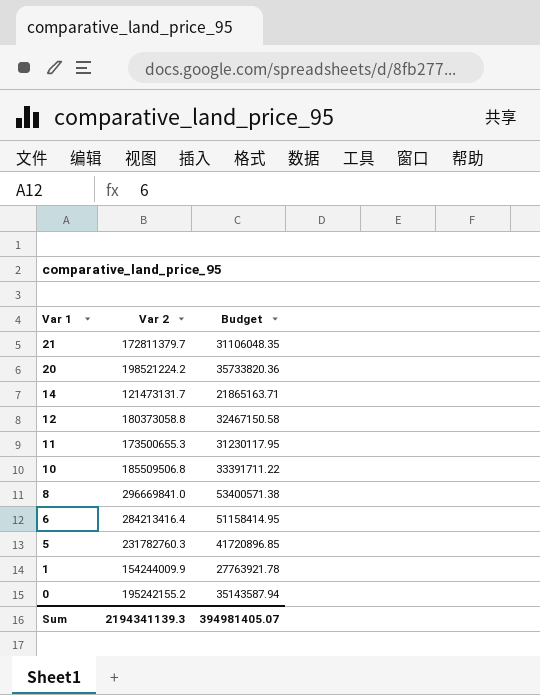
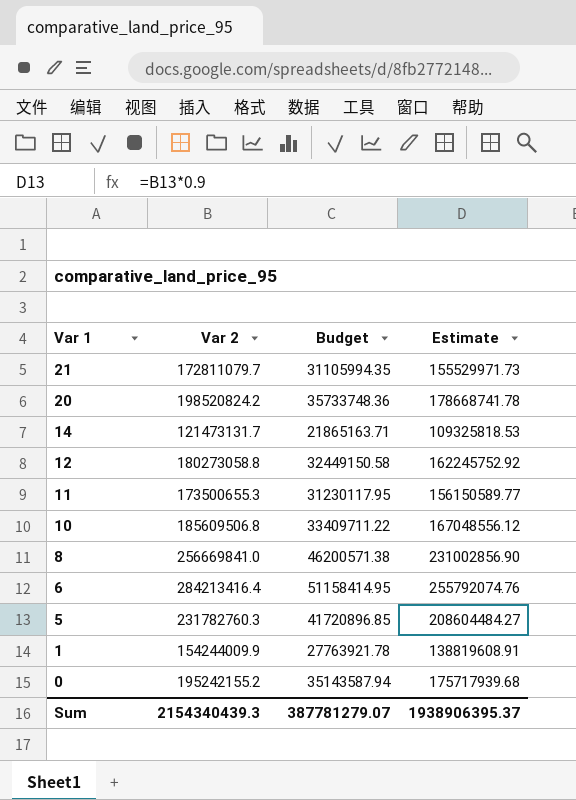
column Estimate | formula: none -> [Var 2] * 0.9
21 | Var 2: 172811379.7 -> 172811079.7
21 | Budget: 31106048.35 -> 31105994.35
20 | Var 2: 198521224.2 -> 198520824.2
20 | Budget: 35733820.36 -> 35733748.36
12 | Var 2: 180373058.8 -> 180273058.8
12 | Budget: 32467150.58 -> 32449150.58
10 | Var 2: 185509506.8 -> 185609506.8
10 | Budget: 33391711.22 -> 33409711.22
8 | Var 2: 296669841.0 -> 256669841.0
8 | Budget: 53400571.38 -> 46200571.38
Sum | Var 2: 2194341139.3 -> 2154340439.3
Sum | Budget: 394981405.07 -> 387781279.07

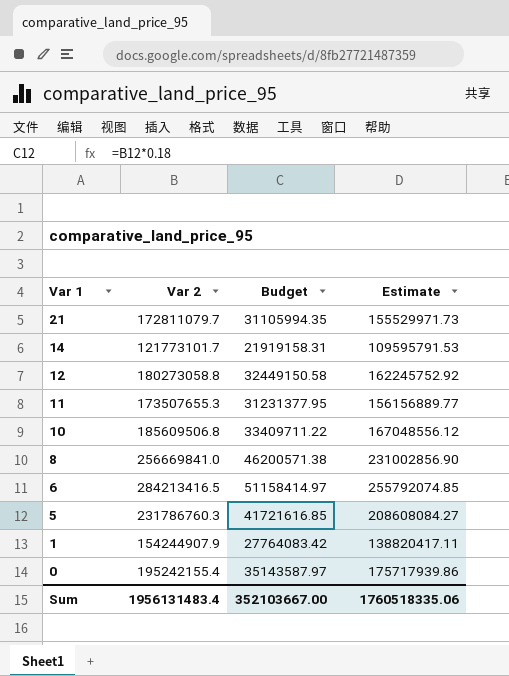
row 20: 198520824.2 | 35733748.36 | 178668741.78 -> none
14 | Var 2: 121473131.7 -> 121773101.7
14 | Budget: 21865163.71 -> 21919158.31
14 | Estimate: 109325818.53 -> 109595791.53
11 | Var 2: 173500655.3 -> 173507655.3
11 | Budget: 31230117.95 -> 31231377.95
11 | Estimate: 156150589.77 -> 156156889.77
6 | Var 2: 284213416.4 -> 284213416.5
6 | Budget: 51158414.95 -> 51158414.97
6 | Estimate: 255792074.76 -> 255792074.85
5 | Var 2: 231782760.3 -> 231786760.3
5 | Budget: 41720896.85 -> 41721616.85
5 | Estimate: 208604484.27 -> 208608084.27
1 | Var 2: 154244009.9 -> 154244907.9
1 | Budget: 27763921.78 -> 27764083.42
1 | Estimate: 138819608.91 -> 138820417.11
0 | Var 2: 195242155.2 -> 195242155.4
0 | Budget: 35143587.94 -> 35143587.97
0 | Estimate: 175717939.68 -> 175717939.86
Sum | Var 2: 2154340439.3 -> 1956131483.4
Sum | Budget: 387781279.07 -> 352103667.00
Sum | Estimate: 1938906395.37 -> 1760518335.06

